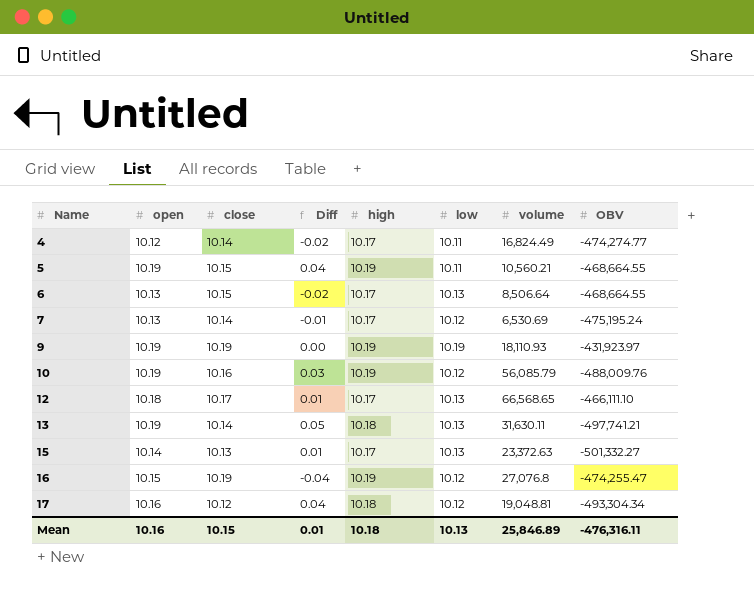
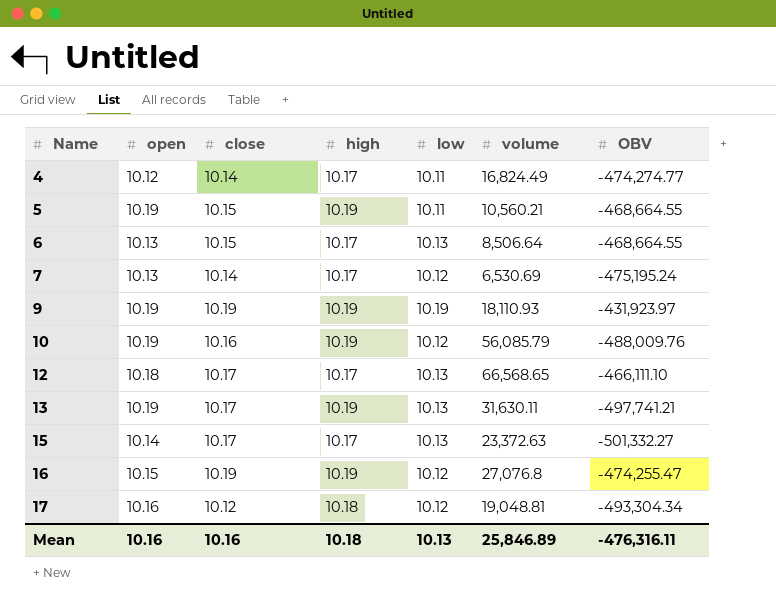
column Diff | formula: [open] - [close] -> none
13 | close: 10.14 -> 10.17
13 | high: 10.18 -> 10.19
15 | close: 10.13 -> 10.17
Mean | close: 10.15 -> 10.16

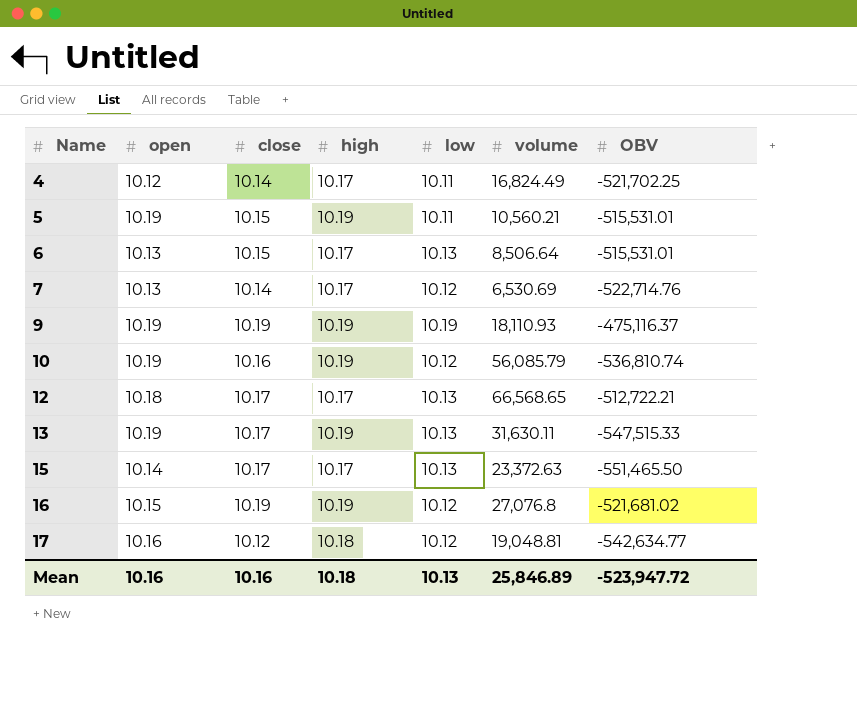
4 | OBV: -474,274.77 -> -521,702.25
5 | OBV: -468,664.55 -> -515,531.01
6 | OBV: -468,664.55 -> -515,531.01
7 | OBV: -475,195.24 -> -522,714.76
9 | OBV: -431,923.97 -> -475,116.37
10 | OBV: -488,009.76 -> -536,810.74
12 | OBV: -466,111.10 -> -512,722.21
13 | OBV: -497,741.21 -> -547,515.33
15 | OBV: -501,332.27 -> -551,465.50
16 | OBV: -474,255.47 -> -521,681.02
17 | OBV: -493,304.34 -> -542,634.77
Mean | OBV: -476,316.11 -> -523,947.72

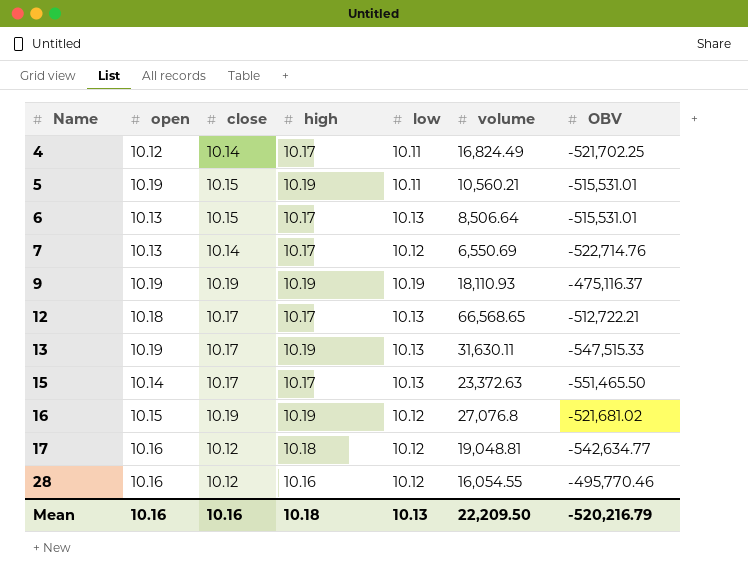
row 10: 10.19 | 10.16 | 10.19 | 10.12 | 56,085.79 | -536,810.74 -> none
7 | volume: 6,530.69 -> 6,550.69
row 28: none -> 10.16 | 10.12 | 10.16 | 10.12 | 16,054.55 | -495,770.46
Mean | volume: 25,846.89 -> 22,209.50
Mean | OBV: -523,947.72 -> -520,216.79

